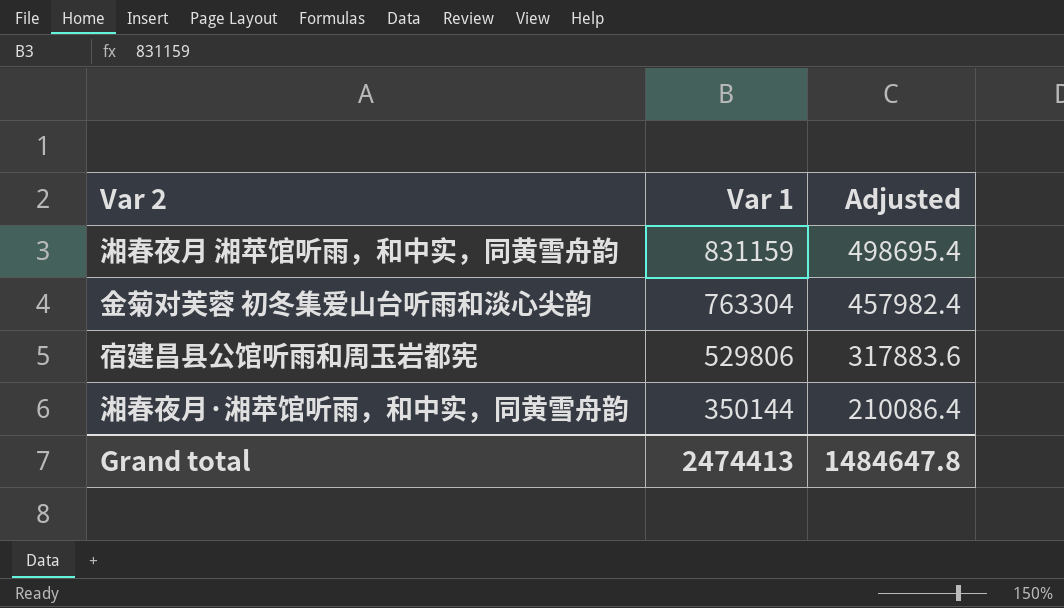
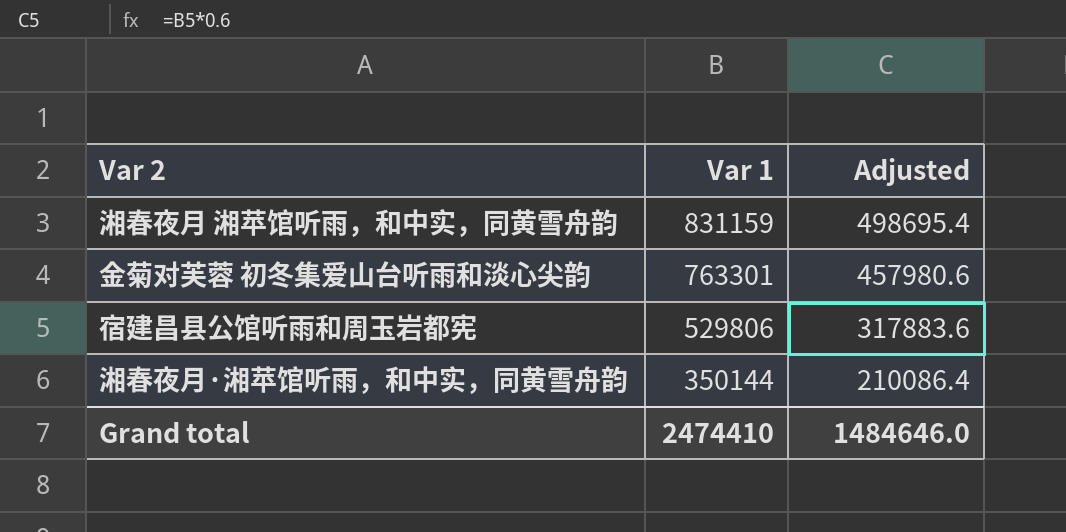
金菊对芙蓉 初冬集爱山台听雨和淡心尖韵 | Var 1: 763304 -> 763301
金菊对芙蓉 初冬集爱山台听雨和淡心尖韵 | Adjusted: 457982.4 -> 457980.6
Grand total | Var 1: 2474413 -> 2474410
Grand total | Adjusted: 1484647.8 -> 1484646.0

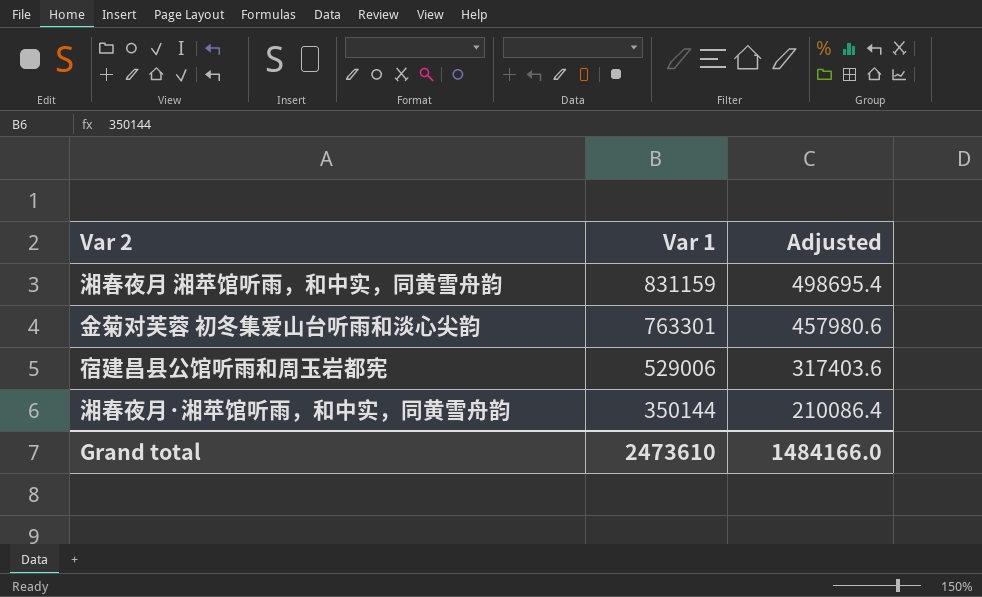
宿建昌县公馆听雨和周玉岩都宪 | Var 1: 529806 -> 529006
宿建昌县公馆听雨和周玉岩都宪 | Adjusted: 317883.6 -> 317403.6
Grand total | Var 1: 2474410 -> 2473610
Grand total | Adjusted: 1484646.0 -> 1484166.0

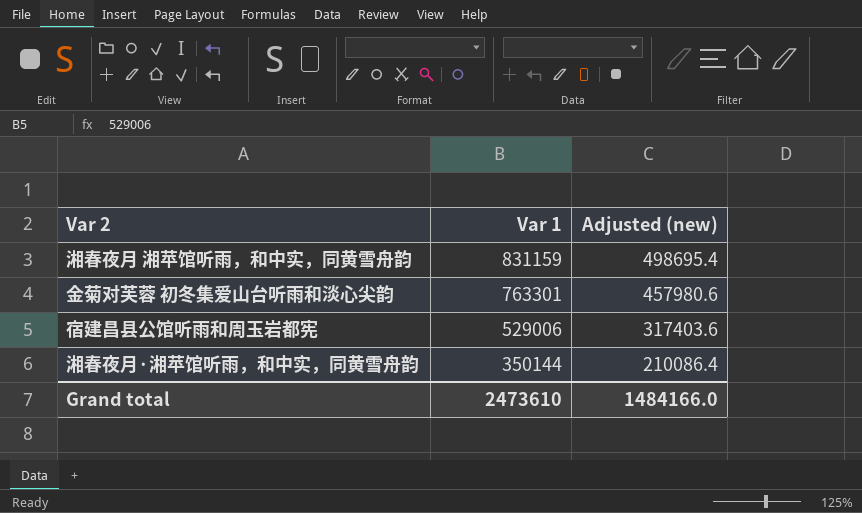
column name: Adjusted -> Adjusted (new)

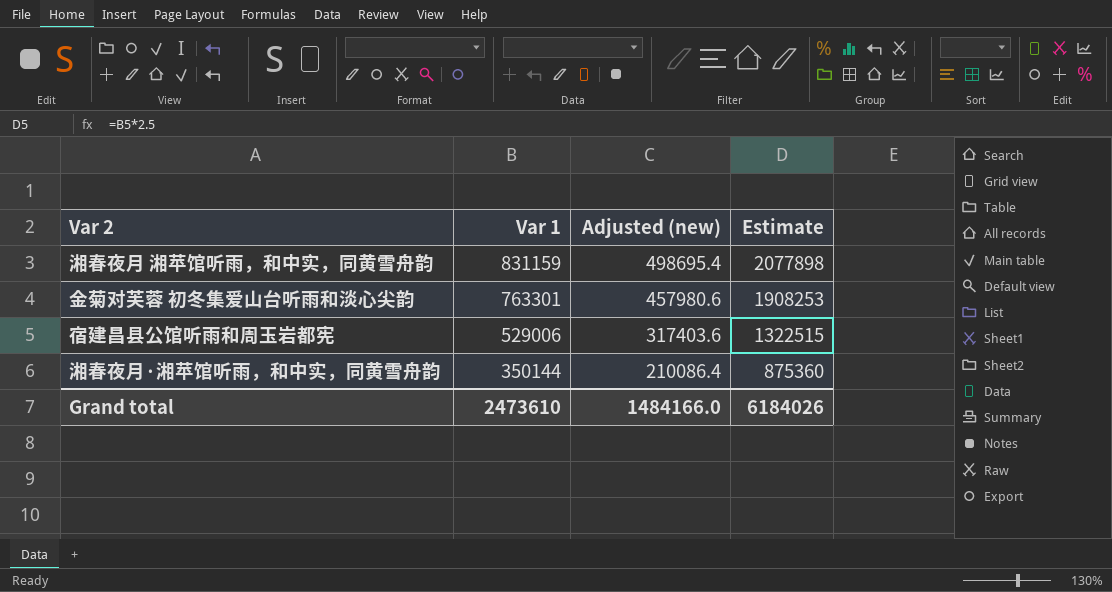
column Estimate | formula: none -> [Var 1] * 2.5

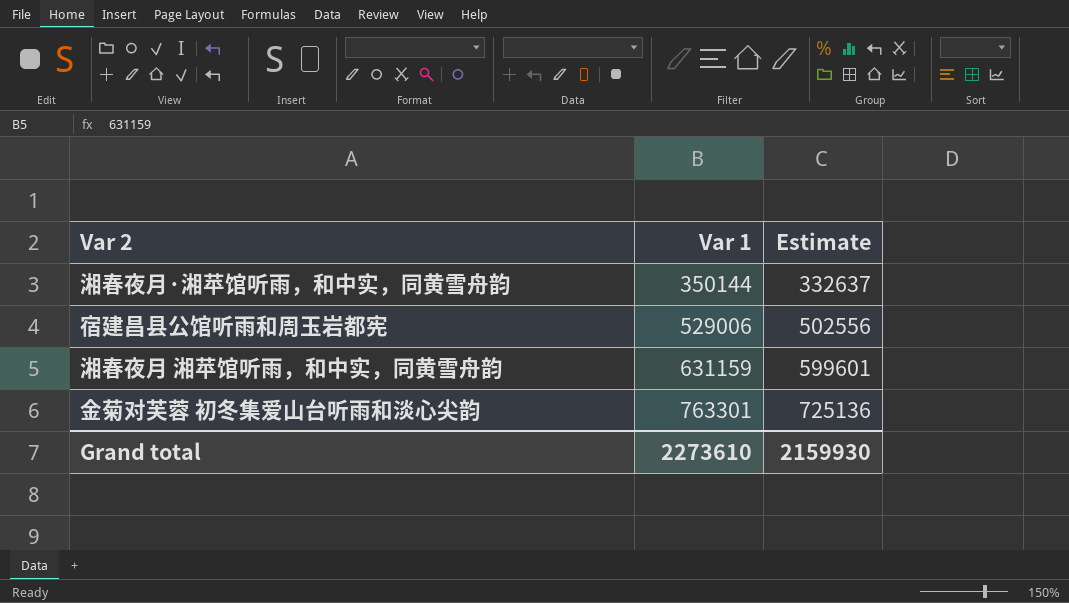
row order: Var 1 descending -> Var 1 ascending
column Adjusted (new) | formula: [Var 1] * 0.6 -> none
column Estimate | formula: [Var 1] * 2.5 -> [Var 1] * 0.95
湘春夜月 湘苹馆听雨，和中实，同黄雪舟韵 | Var 1: 831159 -> 631159
Grand total | Var 1: 2473610 -> 2273610
Grand total | Estimate: 6184026 -> 2159930

